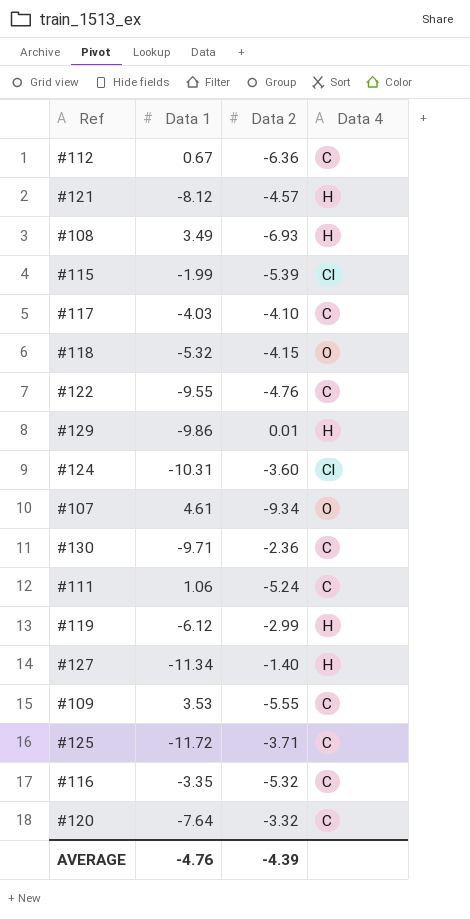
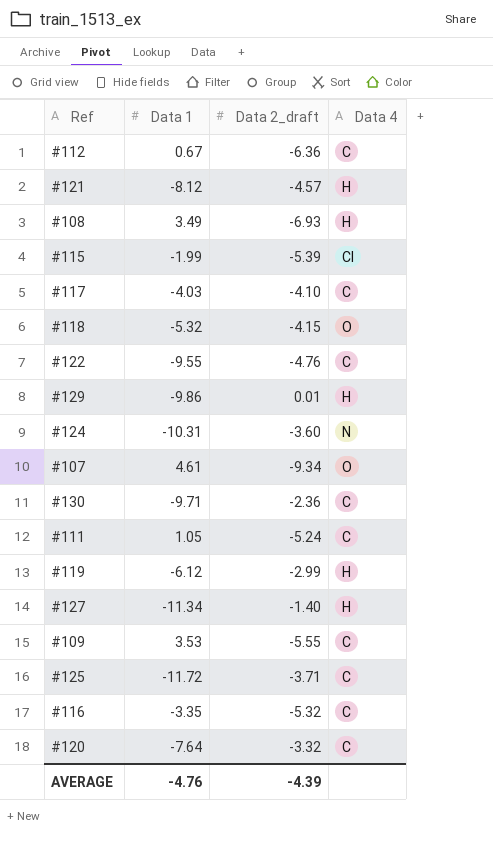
column name: Data 2 -> Data 2_draft
#124 | Data 4: Cl -> N
#111 | Data 1: 1.06 -> 1.05

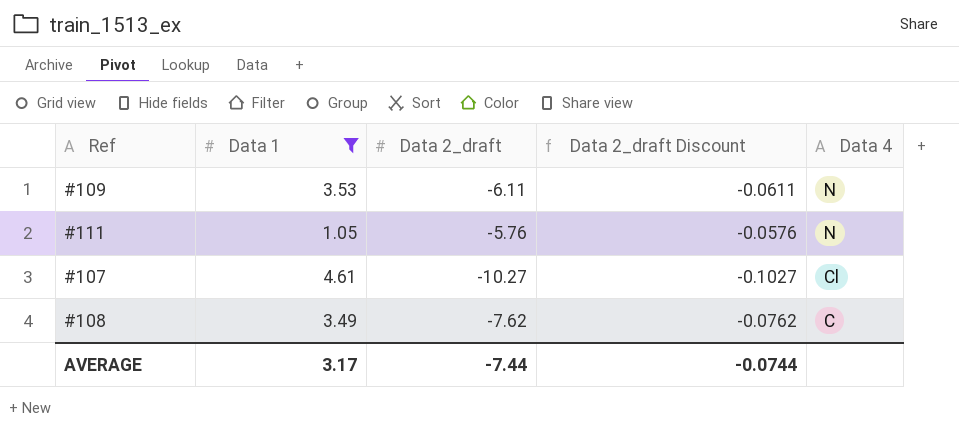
filter: none -> Data 1 >= 1.05
row order: none -> Data 4 descending
column Data 2_draft Discount | formula: none -> [Data 2_draft] * 0.01
#109 | Data 2_draft: -5.55 -> -6.11
#109 | Data 4: C -> N
#111 | Data 2_draft: -5.24 -> -5.76
#111 | Data 4: C -> N
#107 | Data 2_draft: -9.34 -> -10.27
#107 | Data 4: O -> Cl
#108 | Data 2_draft: -6.93 -> -7.62
#108 | Data 4: H -> C
AVERAGE | Data 1: -4.76 -> 3.17
AVERAGE | Data 2_draft: -4.39 -> -7.44

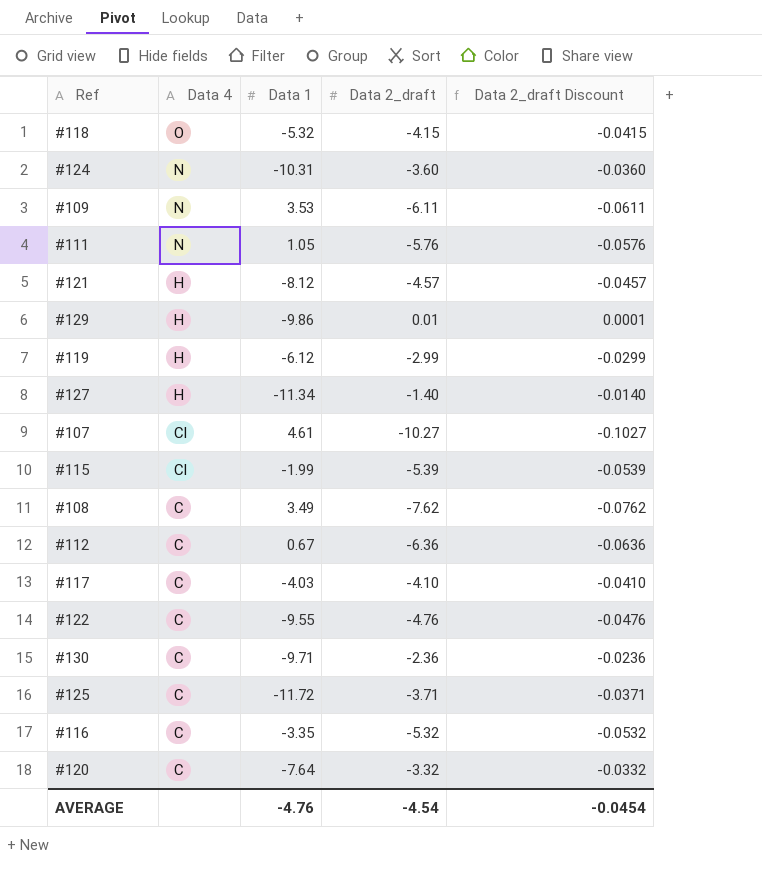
filter: Data 1 >= 1.05 -> none
column Data 4 | position: 5 -> 2
AVERAGE | Data 1: 3.17 -> -4.76
AVERAGE | Data 2_draft: -7.44 -> -4.54
AVERAGE | Data 2_draft Discount: -0.0744 -> -0.0454

